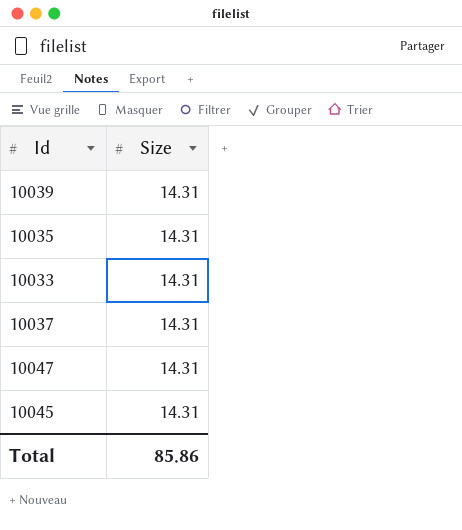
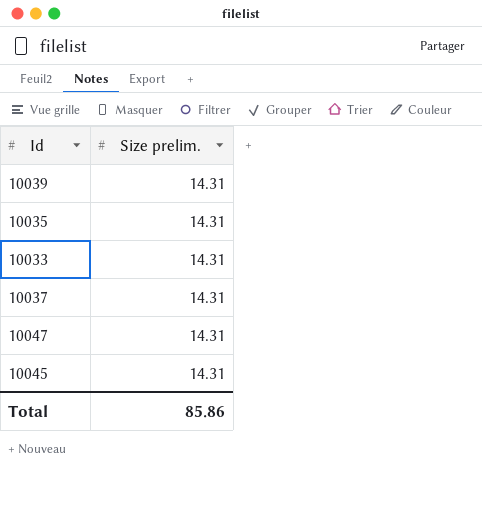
column name: Size -> Size prelim.

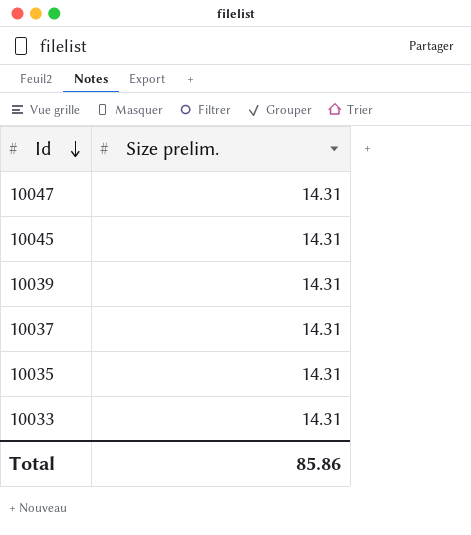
row order: none -> Id descending

